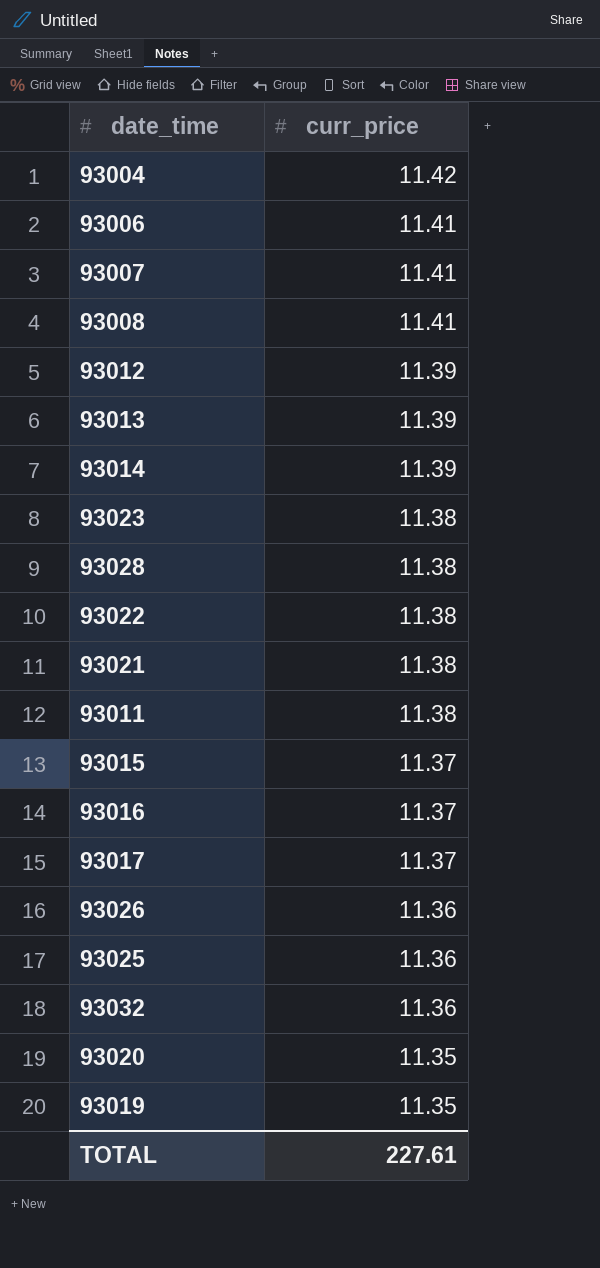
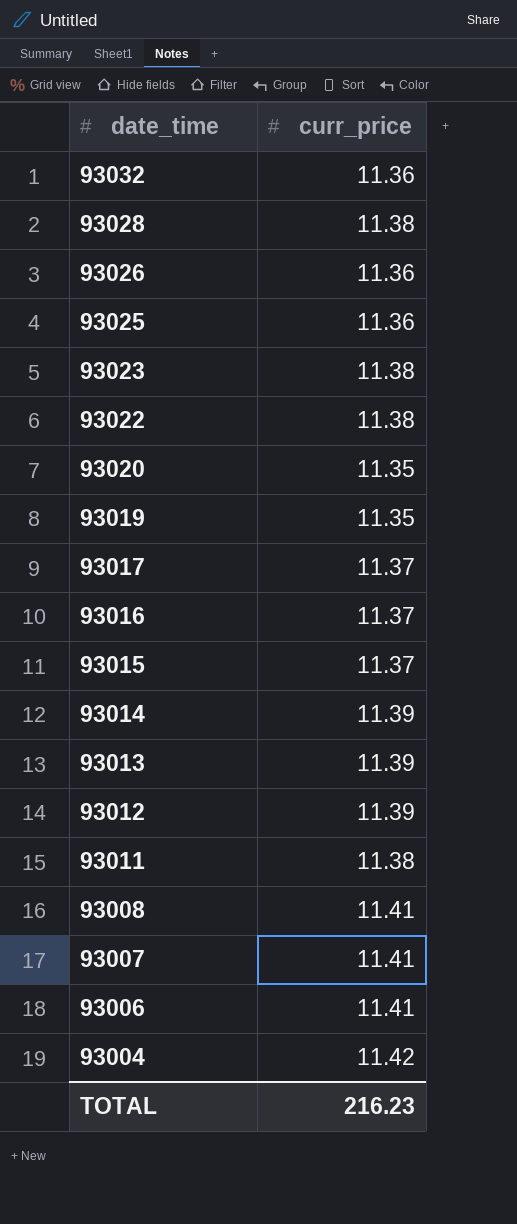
row order: curr_price descending -> date_time descending
row 93021: 11.38 -> none
TOTAL | curr_price: 227.61 -> 216.23

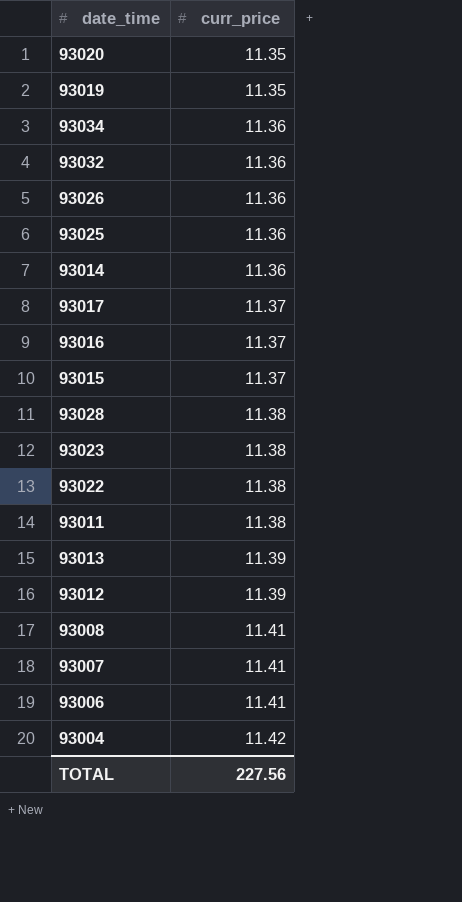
row order: date_time descending -> curr_price ascending
row 93034: none -> 11.36
93014 | curr_price: 11.39 -> 11.36
TOTAL | curr_price: 216.23 -> 227.56

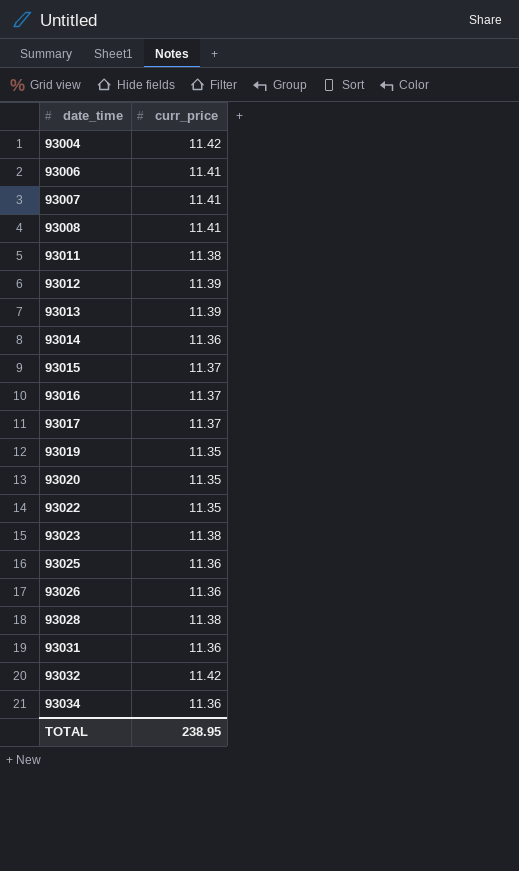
row order: curr_price ascending -> date_time ascending
93022 | curr_price: 11.38 -> 11.35
row 93031: none -> 11.36
93032 | curr_price: 11.36 -> 11.42
TOTAL | curr_price: 227.56 -> 238.95

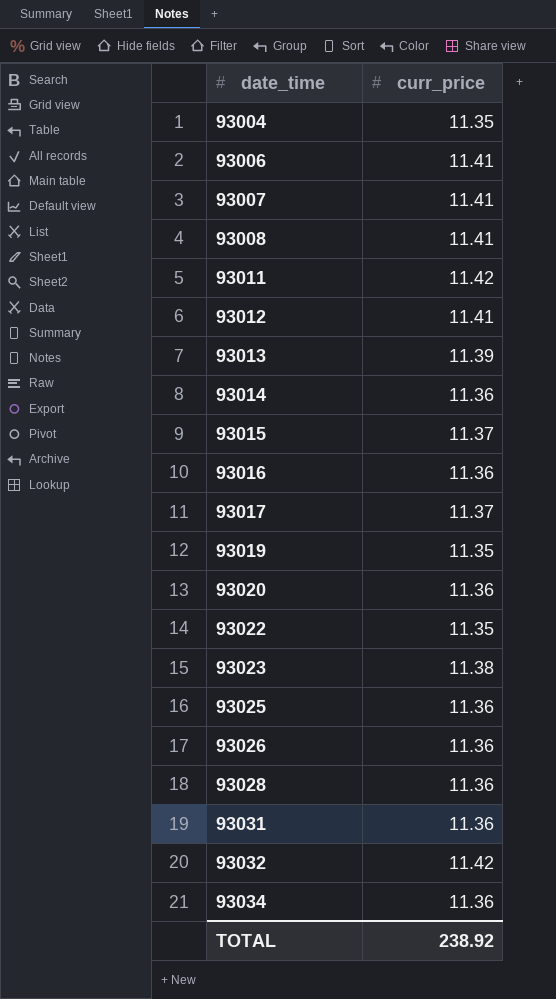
93004 | curr_price: 11.42 -> 11.35
93011 | curr_price: 11.38 -> 11.42
93012 | curr_price: 11.39 -> 11.41
93016 | curr_price: 11.37 -> 11.36
93020 | curr_price: 11.35 -> 11.36
93028 | curr_price: 11.38 -> 11.36
TOTAL | curr_price: 238.95 -> 238.92

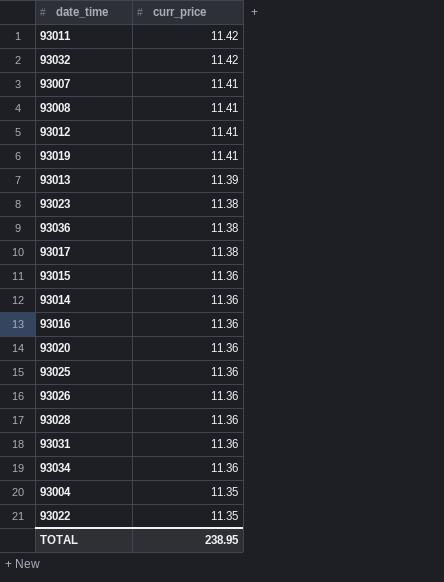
row order: date_time ascending -> curr_price descending
row 93006: 11.41 -> none
93019 | curr_price: 11.35 -> 11.41
row 93036: none -> 11.38
93017 | curr_price: 11.37 -> 11.38
93015 | curr_price: 11.37 -> 11.36
TOTAL | curr_price: 238.92 -> 238.95

